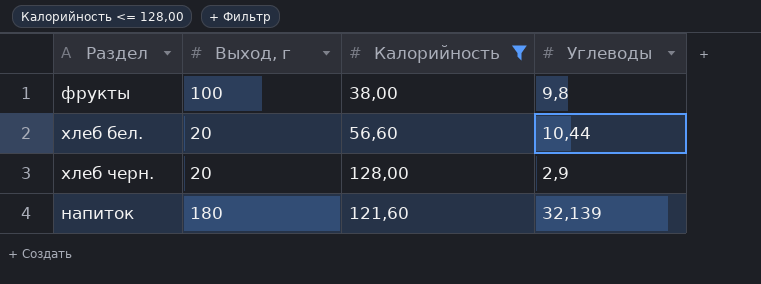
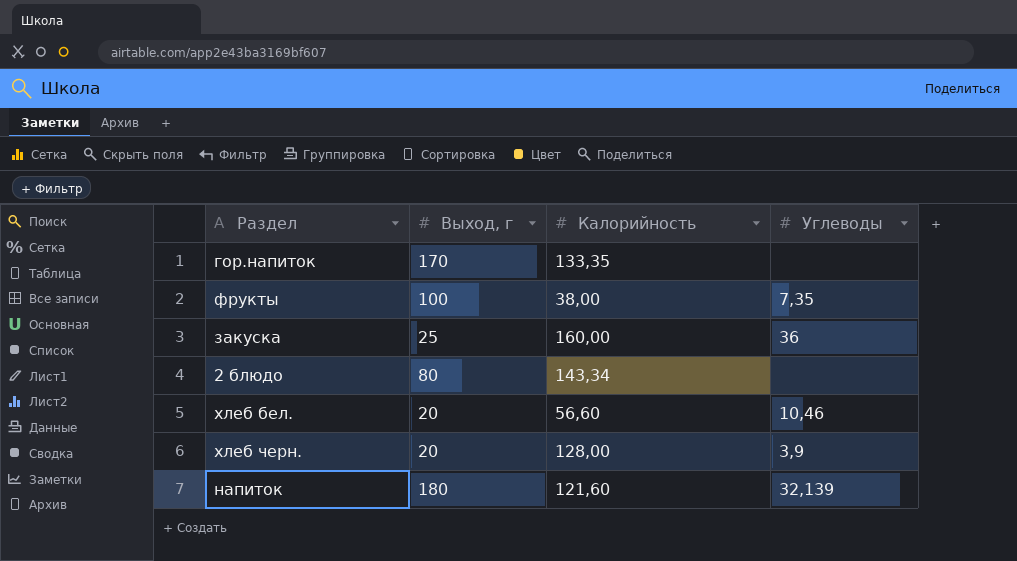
filter: Калорийность <= 128,00 -> none
фрукты | Углеводы: 9,8 -> 7,35
хлеб бел. | Углеводы: 10,44 -> 10,46
хлеб черн. | Углеводы: 2,9 -> 3,9

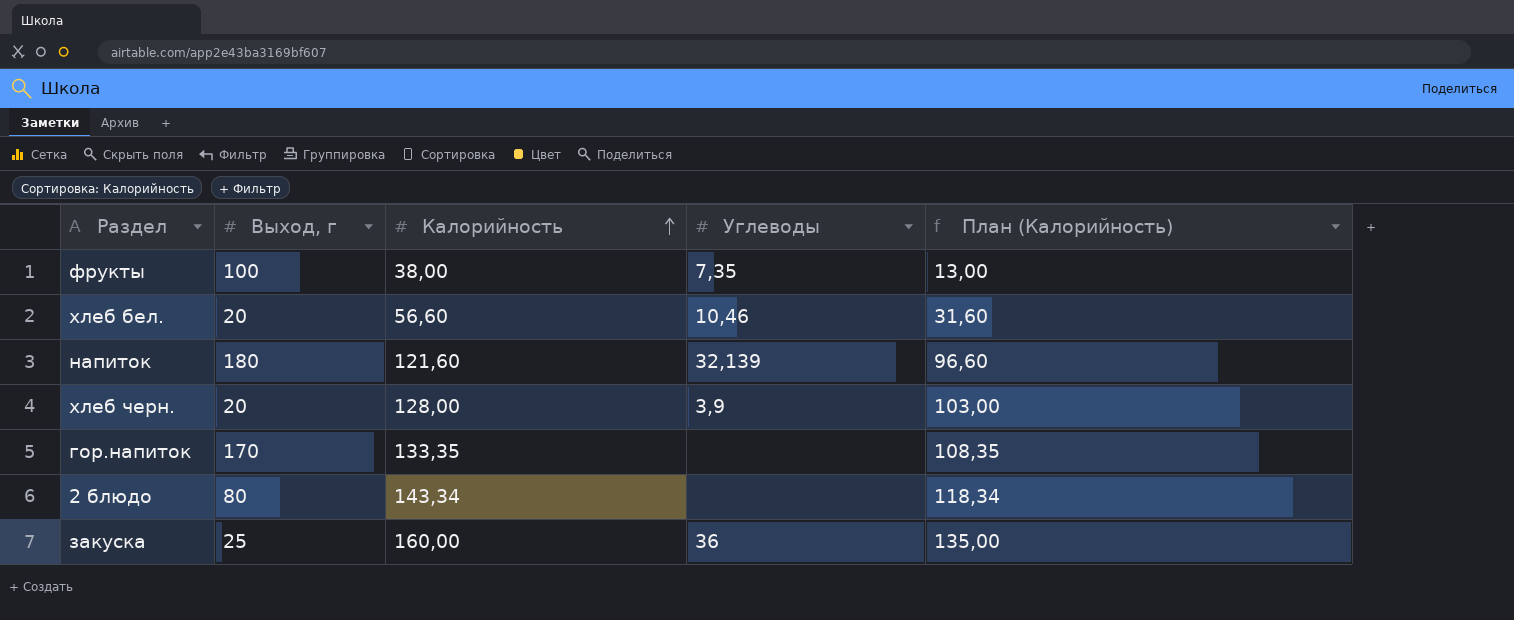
row order: none -> Калорийность ascending
column План (Калорийность) | formula: none -> [Калорийность] - 25

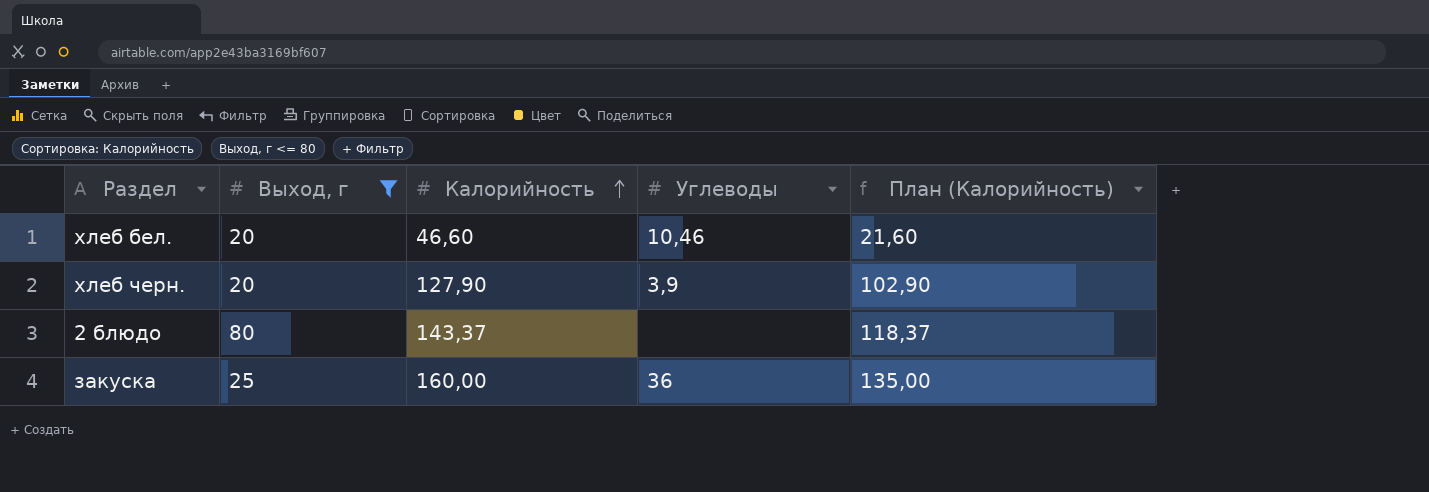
filter: none -> Выход, г <= 80
хлеб бел. | Калорийность: 56,60 -> 46,60
хлеб бел. | План (Калорийность): 31,60 -> 21,60
хлеб черн. | Калорийность: 128,00 -> 127,90
хлеб черн. | План (Калорийность): 103,00 -> 102,90
2 блюдо | Калорийность: 143,34 -> 143,37
2 блюдо | План (Калорийность): 118,34 -> 118,37

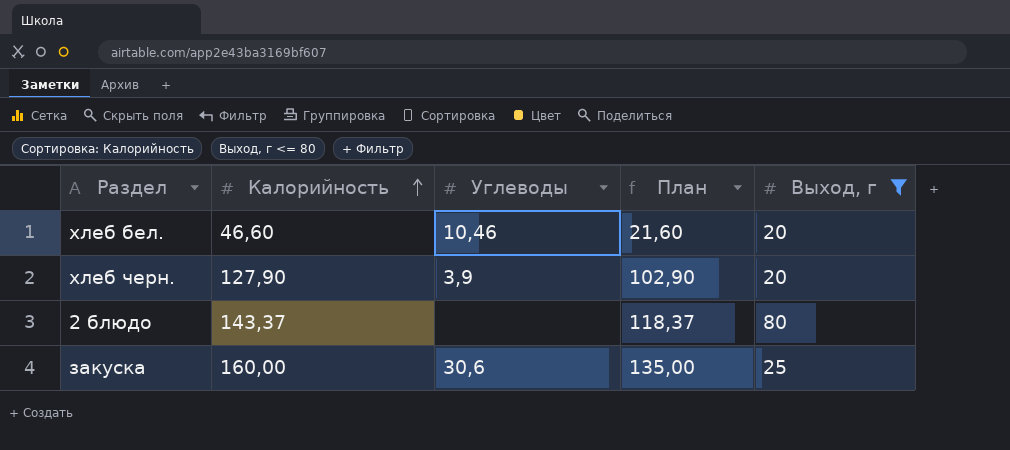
column name: План (Калорийность) -> План
column Выход, г | position: 2 -> 5
закуска | Углеводы: 36 -> 30,6

